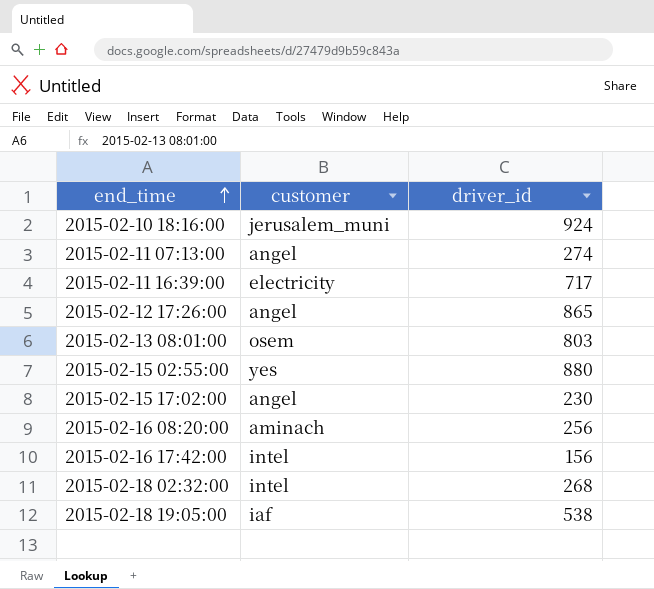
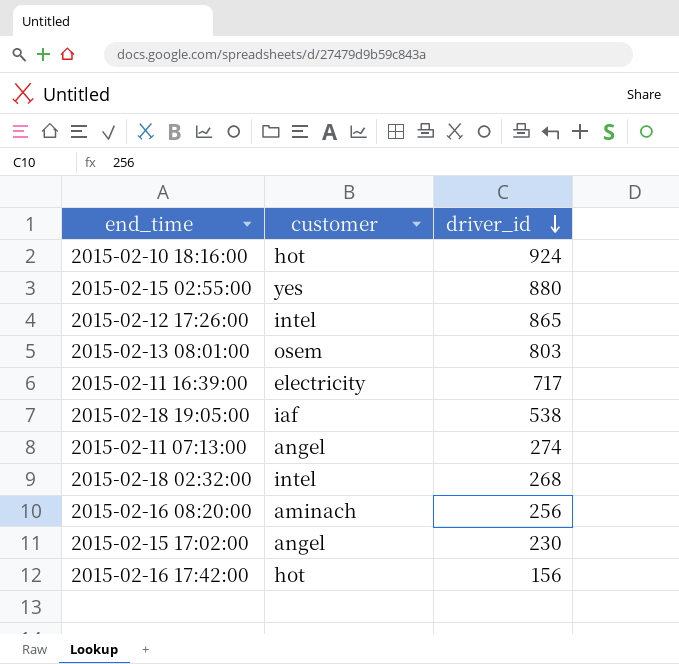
row order: end_time ascending -> driver_id descending
2015-02-10 18:16:00 | customer: jerusalem_muni -> hot
2015-02-12 17:26:00 | customer: angel -> intel
2015-02-16 17:42:00 | customer: intel -> hot

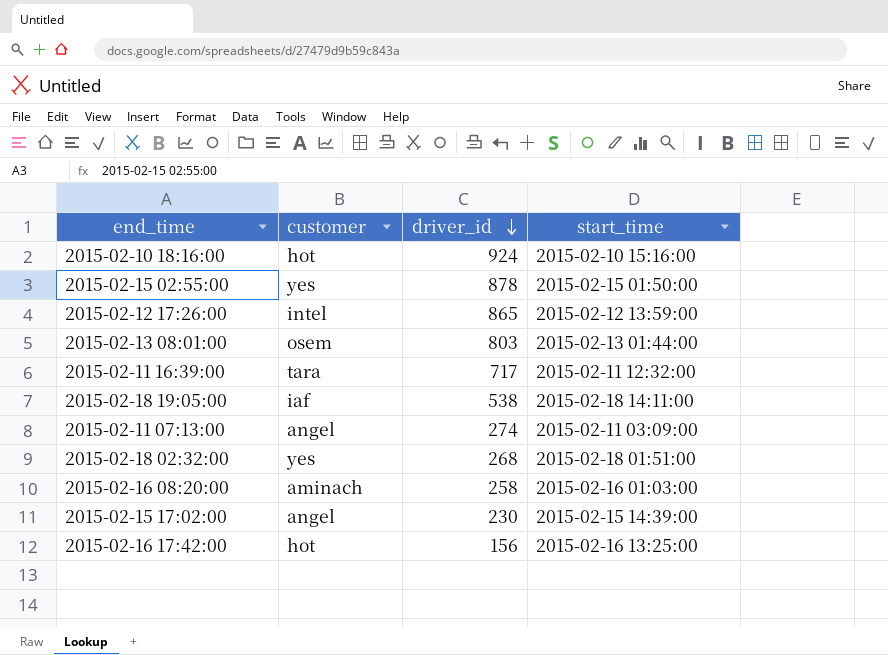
column start_time | position: none -> 4
2015-02-15 02:55:00 | driver_id: 880 -> 878
2015-02-11 16:39:00 | customer: electricity -> tara
2015-02-18 02:32:00 | customer: intel -> yes
2015-02-16 08:20:00 | driver_id: 256 -> 258

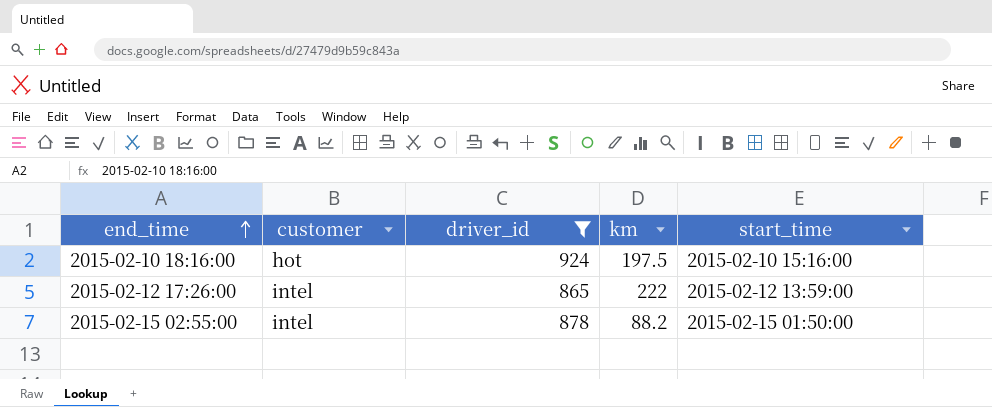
filter: none -> driver_id >= 865
row order: driver_id descending -> end_time ascending
column km | position: none -> 4
2015-02-15 02:55:00 | customer: yes -> intel

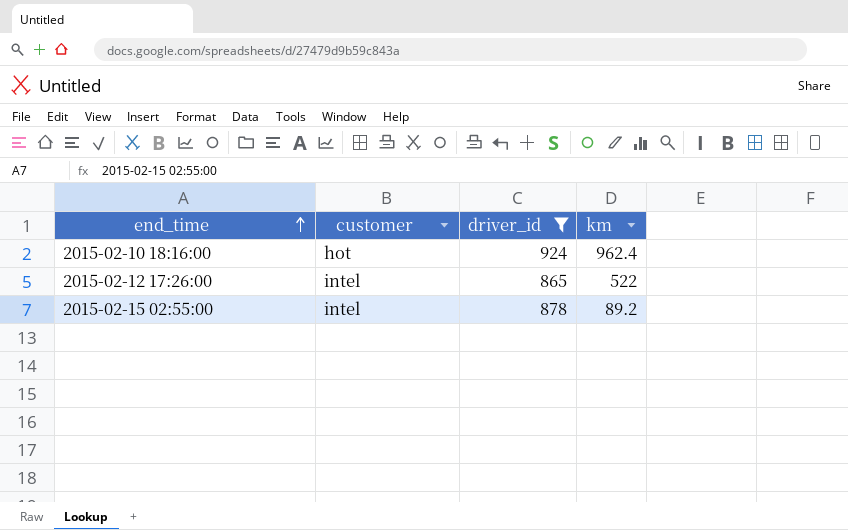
column start_time | position: 5 -> none
2015-02-10 18:16:00 | km: 197.5 -> 962.4
2015-02-12 17:26:00 | km: 222 -> 522
2015-02-15 02:55:00 | km: 88.2 -> 89.2

